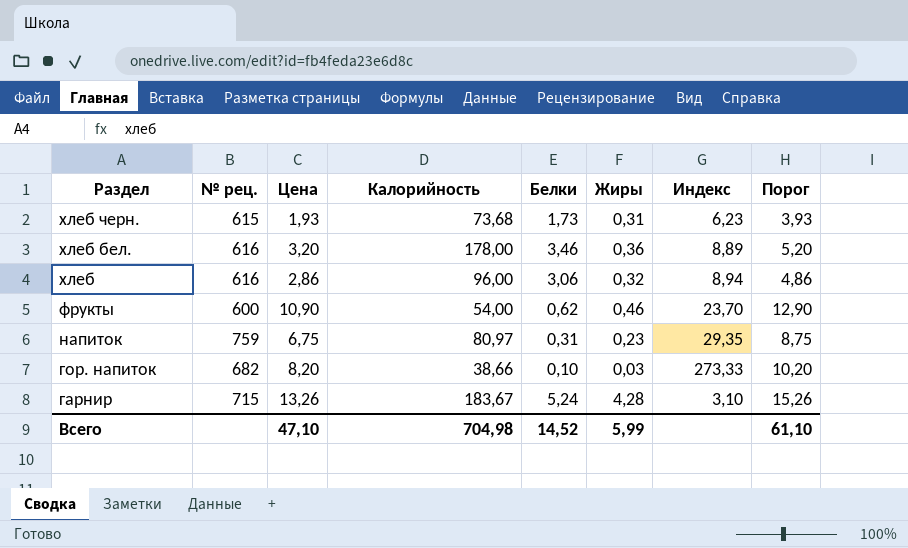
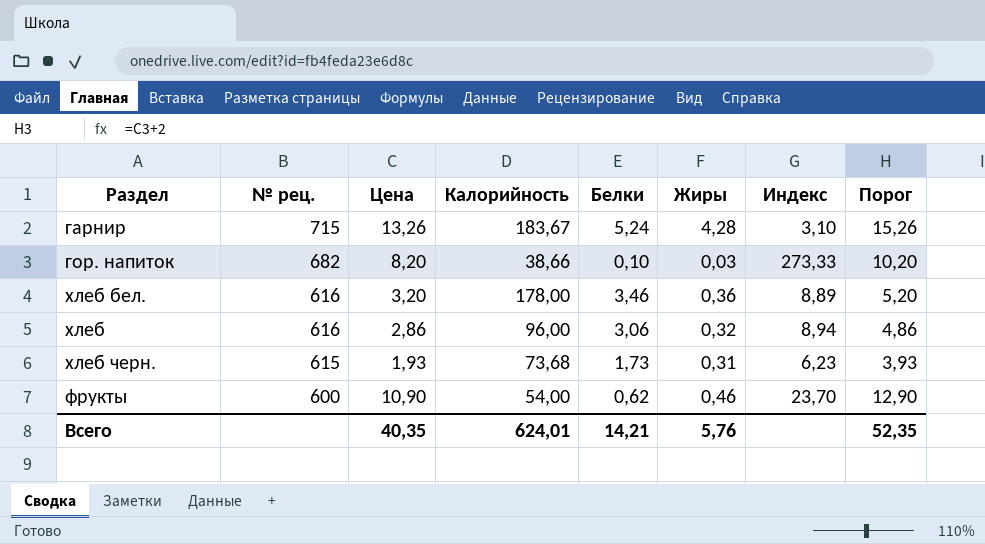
row order: Раздел descending -> № рец. descending
row напиток: 759 | 6,75 | 80,97 | 0,31 | 0,23 | 29,35 | 8,75 -> none
Всего | Цена: 47,10 -> 40,35
Всего | Калорийность: 704,98 -> 624,01
Всего | Белки: 14,52 -> 14,21
Всего | Жиры: 5,99 -> 5,76
Всего | Порог: 61,10 -> 52,35

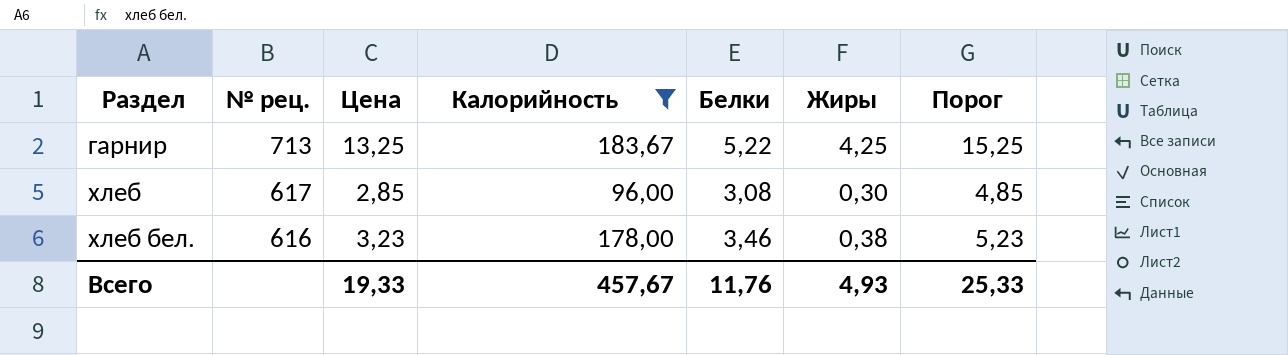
filter: none -> Калорийность >= 96,00
row order: № рец. descending -> Раздел ascending
column Индекс | formula: [Цена] / [Жиры] -> none
гарнир | № рец.: 715 -> 713
гарнир | Цена: 13,26 -> 13,25
гарнир | Белки: 5,24 -> 5,22
гарнир | Жиры: 4,28 -> 4,25
гарнир | Порог: 15,26 -> 15,25
хлеб | № рец.: 616 -> 617
хлеб | Цена: 2,86 -> 2,85
хлеб | Белки: 3,06 -> 3,08
хлеб | Жиры: 0,32 -> 0,30
хлеб | Порог: 4,86 -> 4,85
хлеб бел. | Цена: 3,20 -> 3,23
хлеб бел. | Жиры: 0,36 -> 0,38
хлеб бел. | Порог: 5,20 -> 5,23
Всего | Цена: 40,35 -> 19,33
Всего | Калорийность: 624,01 -> 457,67
Всего | Белки: 14,21 -> 11,76
Всего | Жиры: 5,76 -> 4,93
Всего | Порог: 52,35 -> 25,33

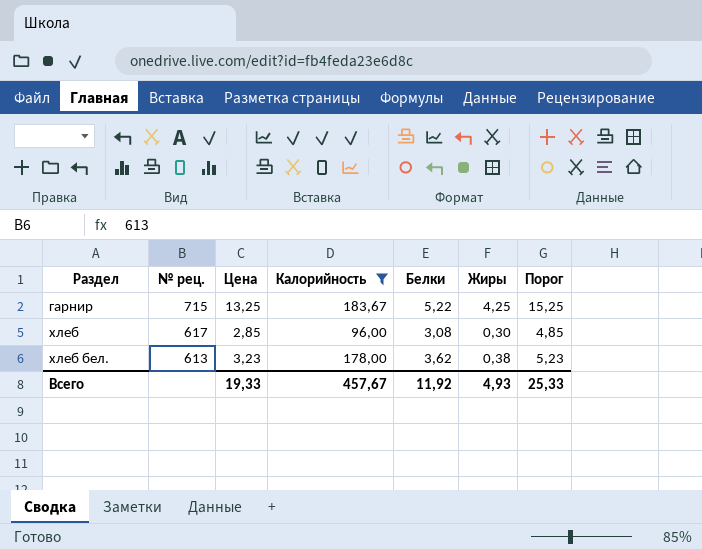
гарнир | № рец.: 713 -> 715
хлеб бел. | № рец.: 616 -> 613
хлеб бел. | Белки: 3,46 -> 3,62
Всего | Белки: 11,76 -> 11,92

